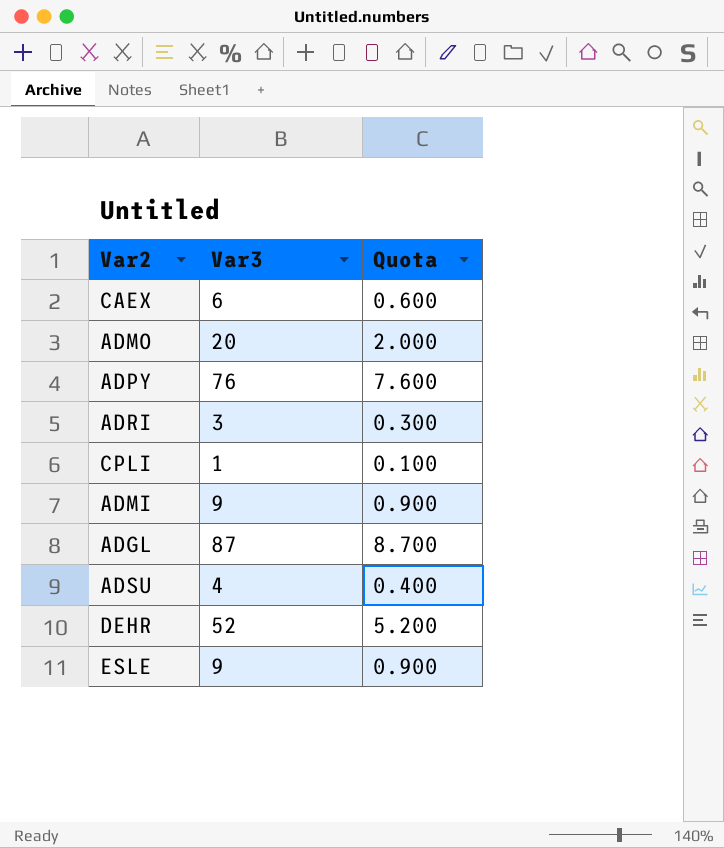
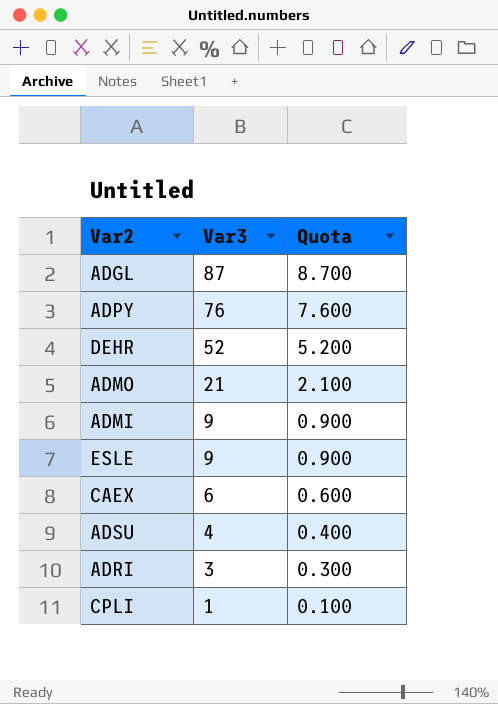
row order: none -> Var3 descending
ADMO | Var3: 20 -> 21
ADMO | Quota: 2.000 -> 2.100

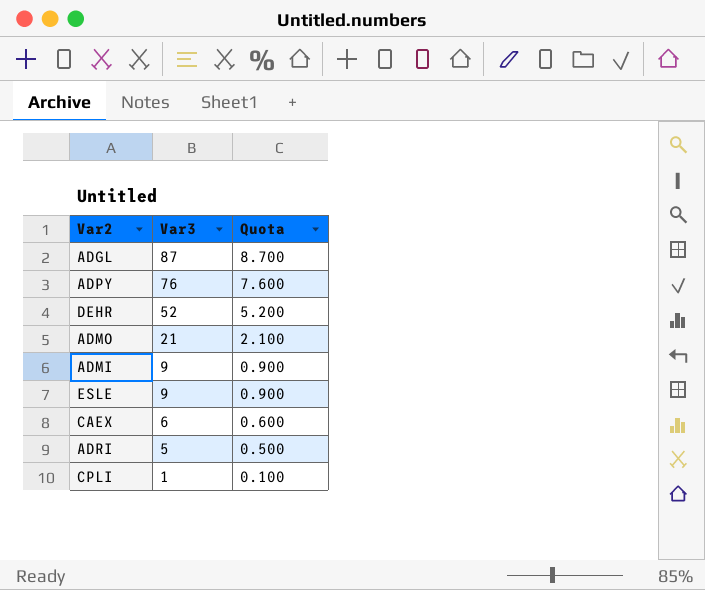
row ADSU: 4 | 0.400 -> none
ADRI | Var3: 3 -> 5
ADRI | Quota: 0.300 -> 0.500

